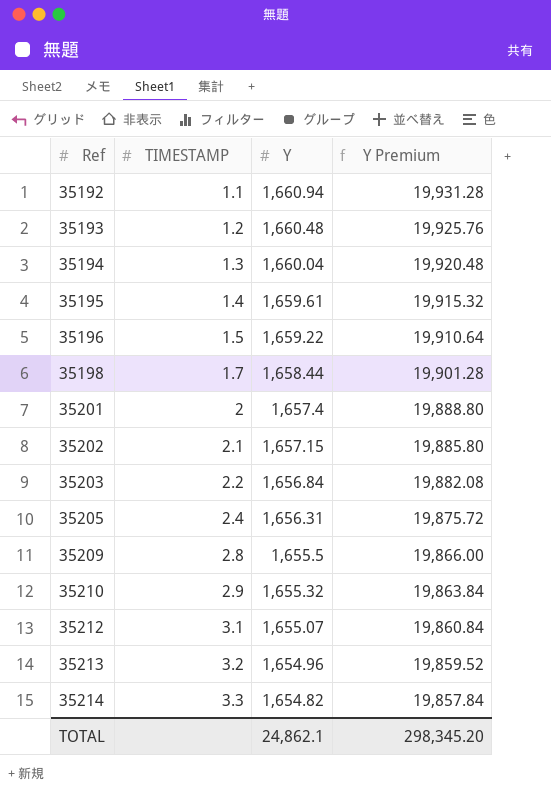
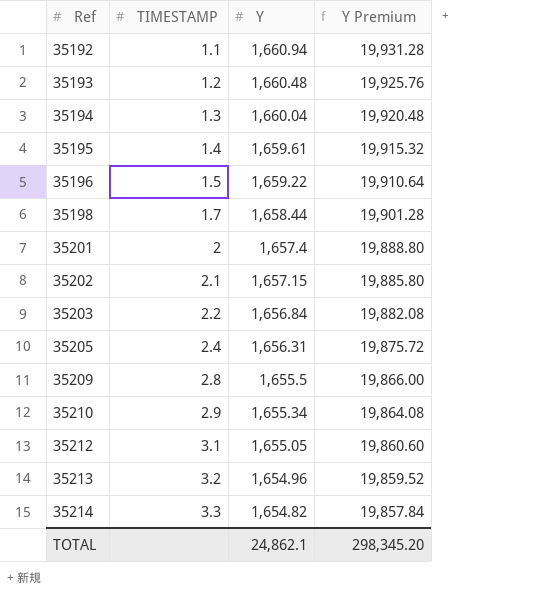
35210 | Y: 1,655.32 -> 1,655.34
35210 | Y Premium: 19,863.84 -> 19,864.08
35212 | Y: 1,655.07 -> 1,655.05
35212 | Y Premium: 19,860.84 -> 19,860.60

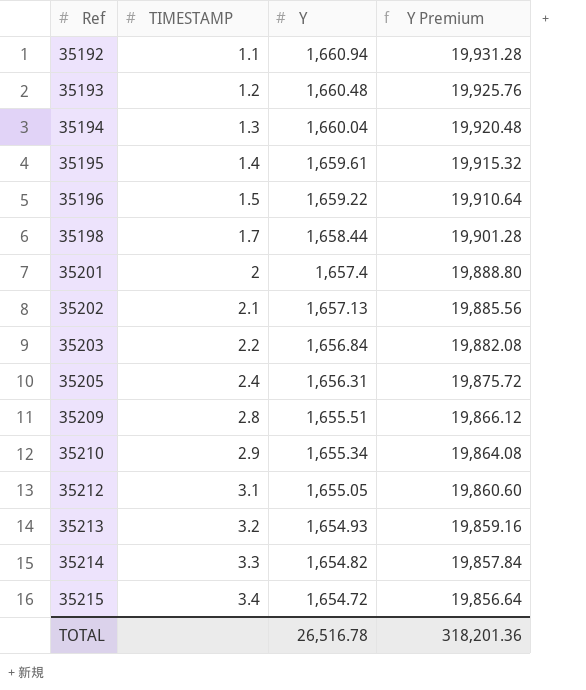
35202 | Y: 1,657.15 -> 1,657.13
35202 | Y Premium: 19,885.80 -> 19,885.56
35209 | Y: 1,655.5 -> 1,655.51
35209 | Y Premium: 19,866.00 -> 19,866.12
35213 | Y: 1,654.96 -> 1,654.93
35213 | Y Premium: 19,859.52 -> 19,859.16
row 35215: none -> 3.4 | 1,654.72 | 19,856.64
TOTAL | Y: 24,862.1 -> 26,516.78
TOTAL | Y Premium: 298,345.20 -> 318,201.36

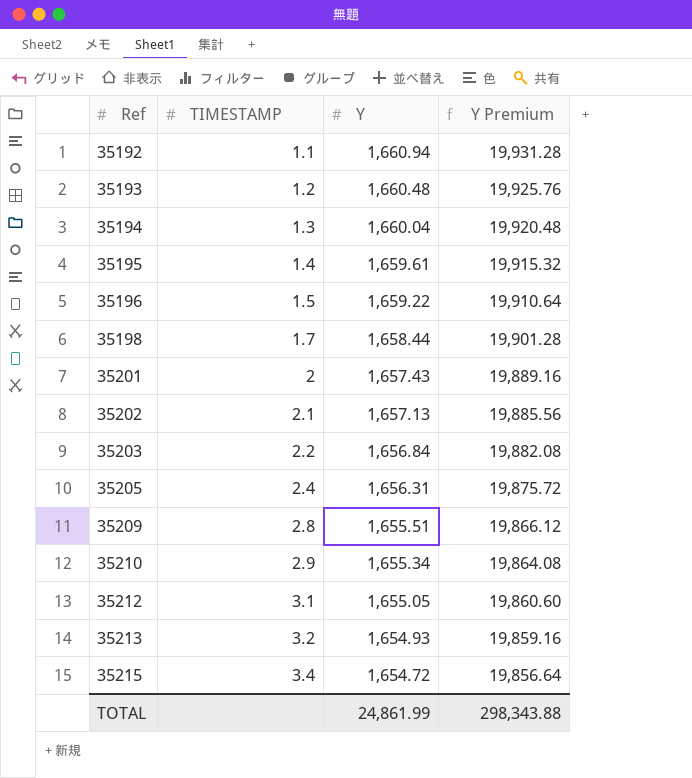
row 35214: 3.3 | 1,654.82 | 19,857.84 -> none
35201 | Y: 1,657.4 -> 1,657.43
35201 | Y Premium: 19,888.80 -> 19,889.16
TOTAL | Y: 26,516.78 -> 24,861.99
TOTAL | Y Premium: 318,201.36 -> 298,343.88

